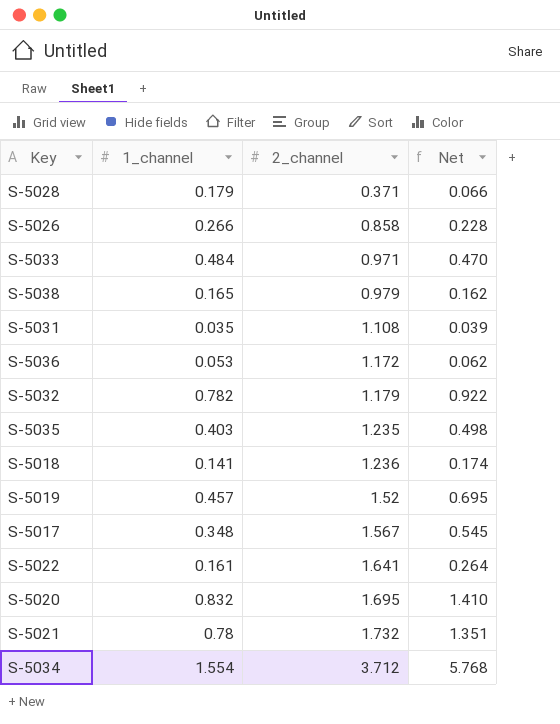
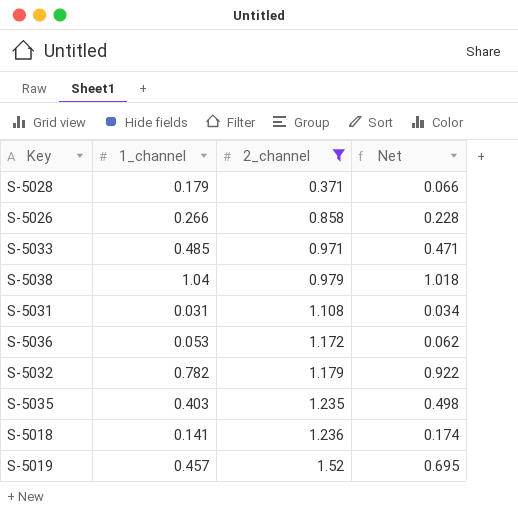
filter: none -> 2_channel <= 1.52
S-5033 | 1_channel: 0.484 -> 0.485
S-5033 | Net: 0.470 -> 0.471
S-5038 | 1_channel: 0.165 -> 1.04
S-5038 | Net: 0.162 -> 1.018
S-5031 | 1_channel: 0.035 -> 0.031
S-5031 | Net: 0.039 -> 0.034

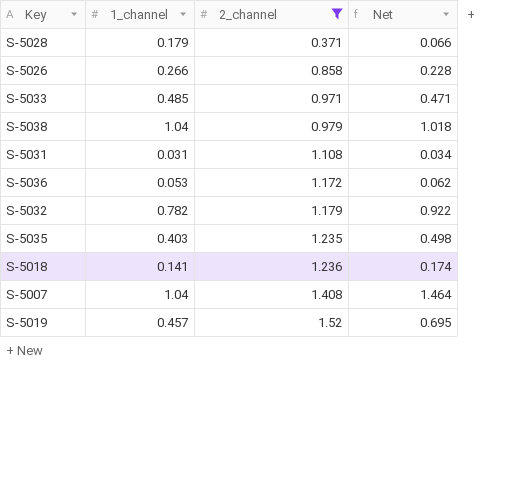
row S-5007: none -> 1.04 | 1.408 | 1.464

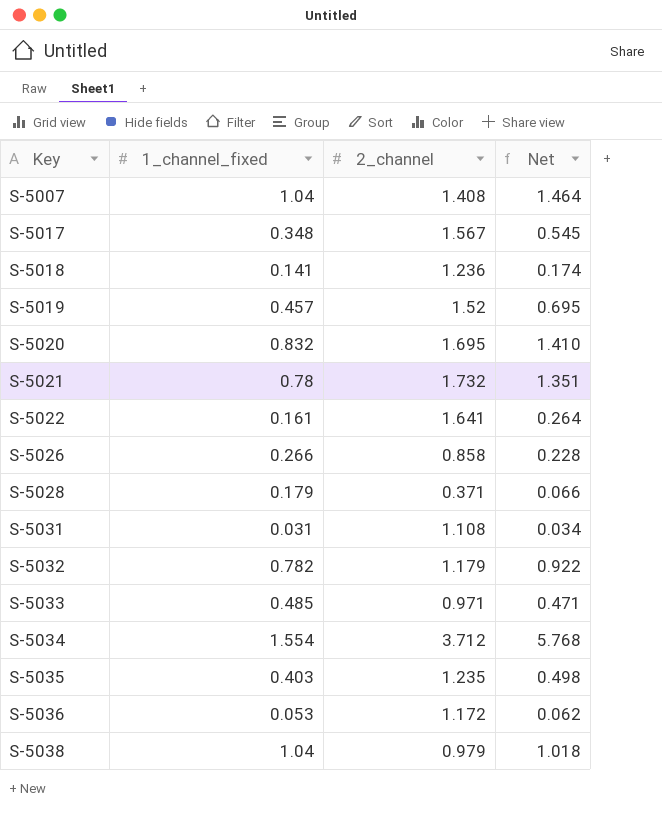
filter: 2_channel <= 1.52 -> none
row order: 2_channel ascending -> Key ascending
column name: 1_channel -> 1_channel_fixed

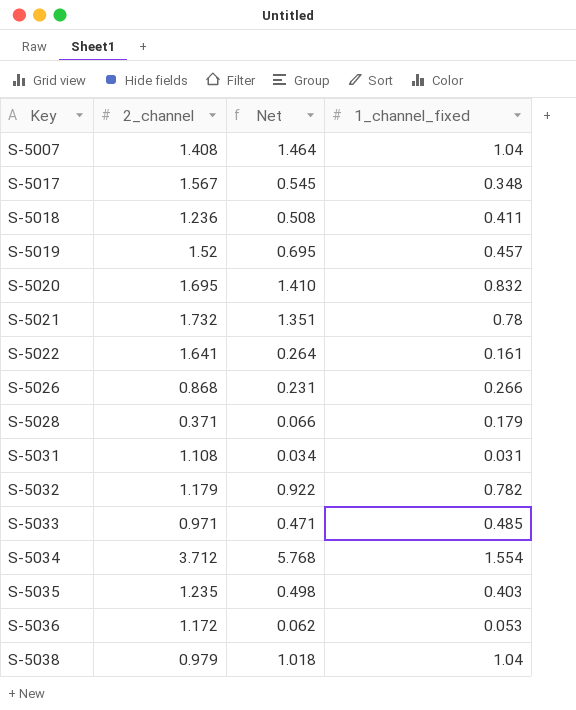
column 1_channel_fixed | position: 2 -> 4
S-5018 | Net: 0.174 -> 0.508
S-5018 | 1_channel_fixed: 0.141 -> 0.411
S-5026 | 2_channel: 0.858 -> 0.868
S-5026 | Net: 0.228 -> 0.231

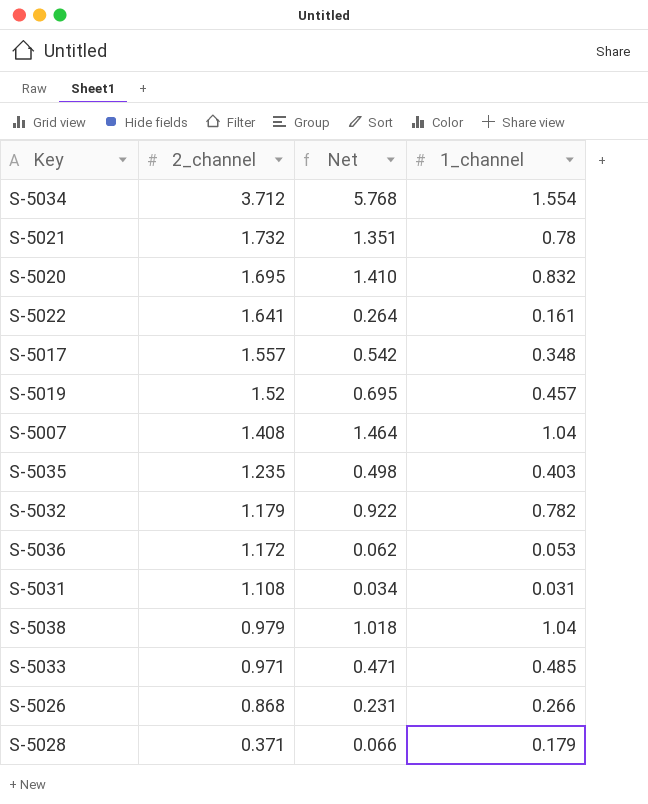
row order: Key ascending -> 2_channel descending
column name: 1_channel_fixed -> 1_channel
row S-5018: 1.236 | 0.508 | 0.411 -> none
S-5017 | 2_channel: 1.567 -> 1.557
S-5017 | Net: 0.545 -> 0.542

